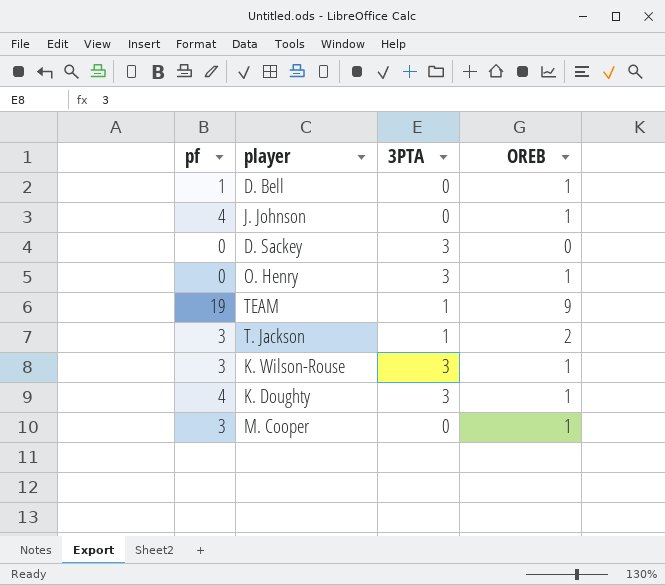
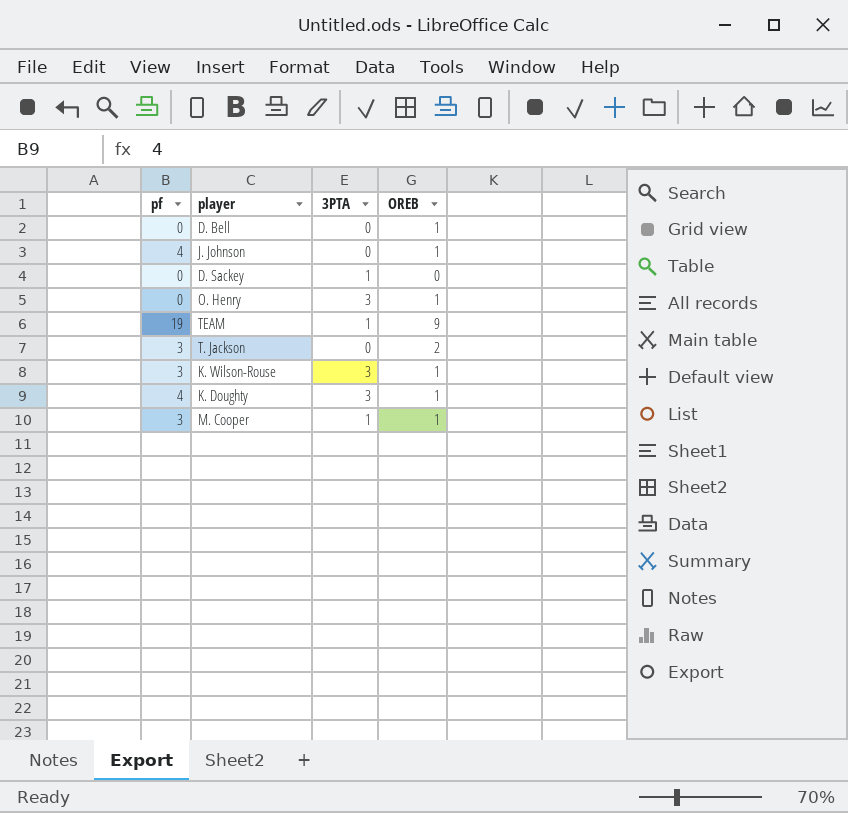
D. Bell | pf: 1 -> 0
D. Sackey | 3PTA: 3 -> 1
T. Jackson | 3PTA: 1 -> 0
M. Cooper | 3PTA: 0 -> 1

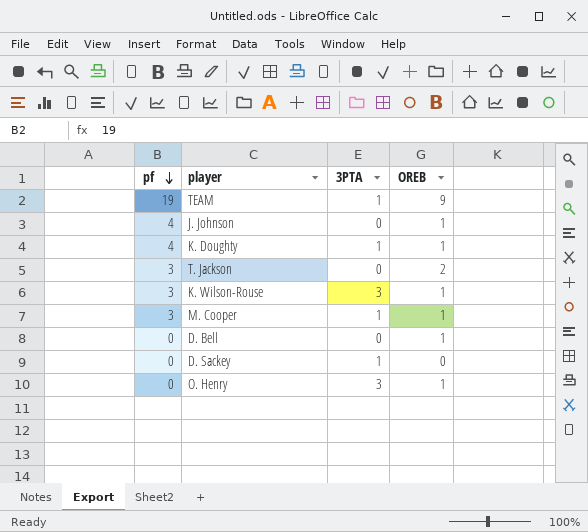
row order: none -> pf descending
K. Doughty | 3PTA: 3 -> 1

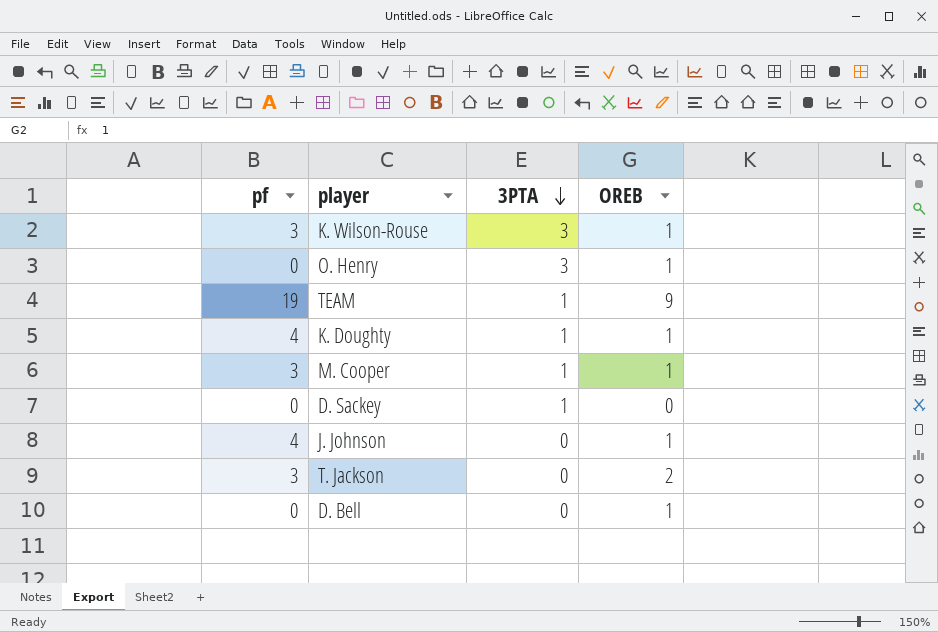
row order: pf descending -> 3PTA descending

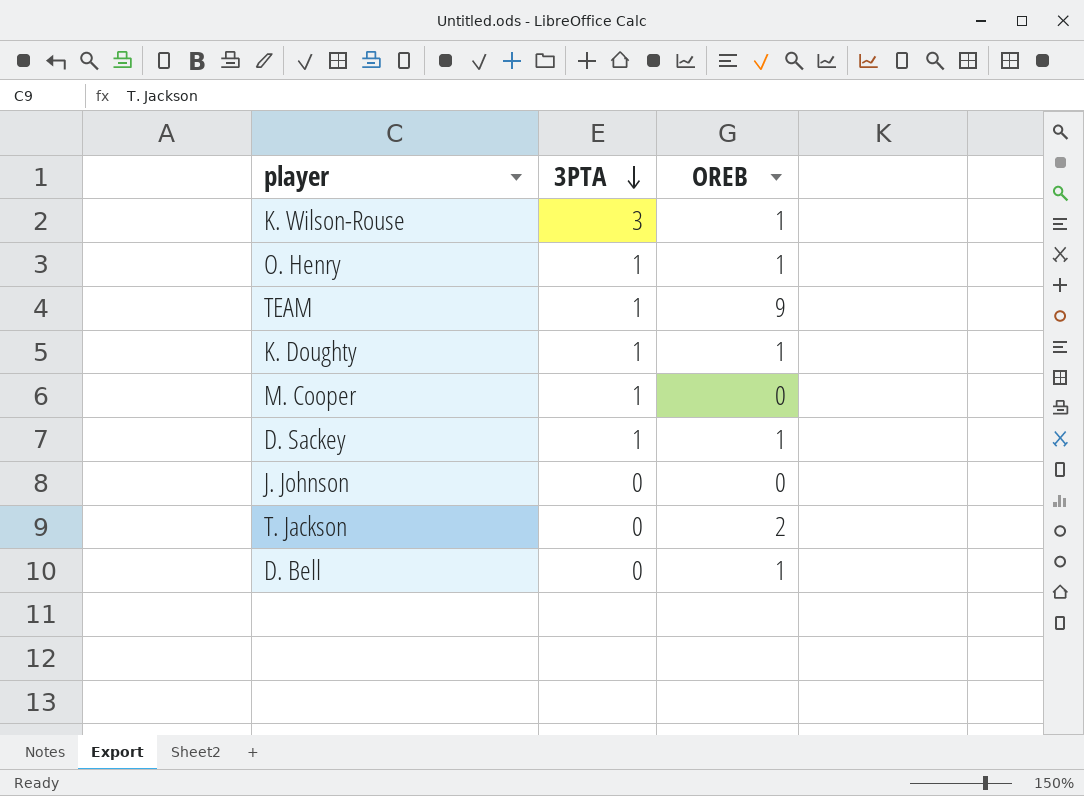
column pf | position: 1 -> none
O. Henry | 3PTA: 3 -> 1
M. Cooper | OREB: 1 -> 0
D. Sackey | OREB: 0 -> 1
J. Johnson | OREB: 1 -> 0

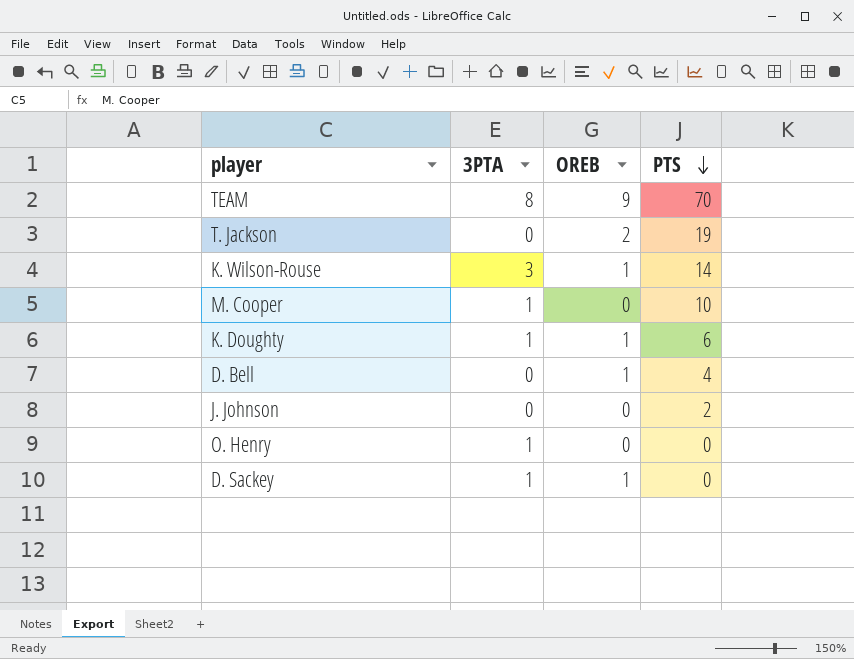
row order: 3PTA descending -> PTS descending
column PTS | position: none -> 4
TEAM | 3PTA: 1 -> 8
O. Henry | OREB: 1 -> 0

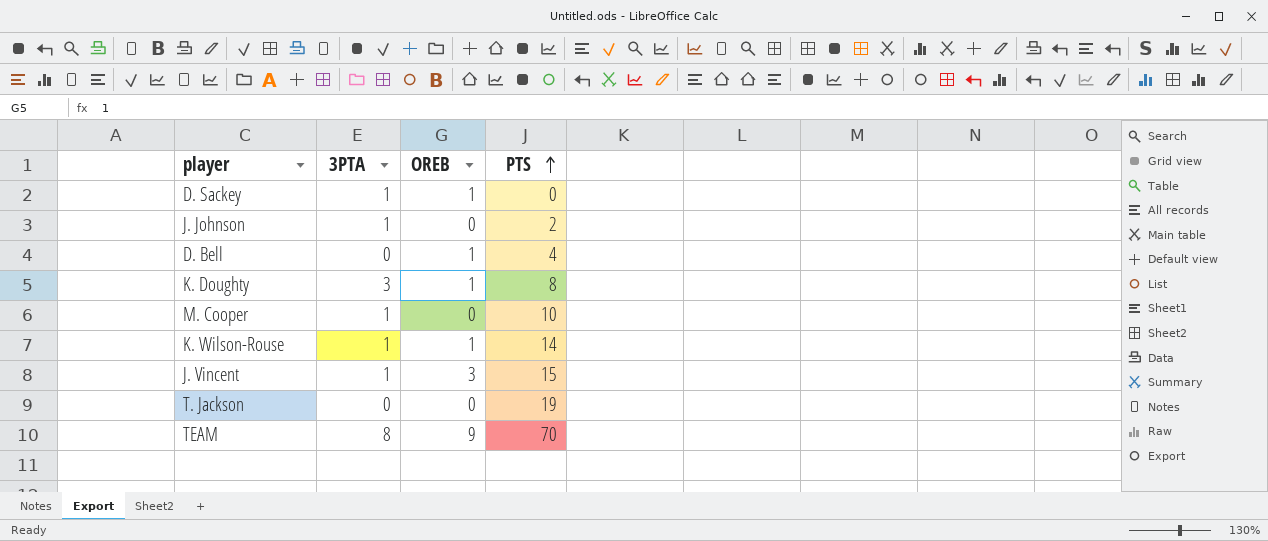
row order: PTS descending -> PTS ascending
row O. Henry: 1 | 0 | 0 -> none
J. Johnson | 3PTA: 0 -> 1
K. Doughty | 3PTA: 1 -> 3
K. Doughty | PTS: 6 -> 8
K. Wilson-Rouse | 3PTA: 3 -> 1
row J. Vincent: none -> 1 | 3 | 15
T. Jackson | OREB: 2 -> 0

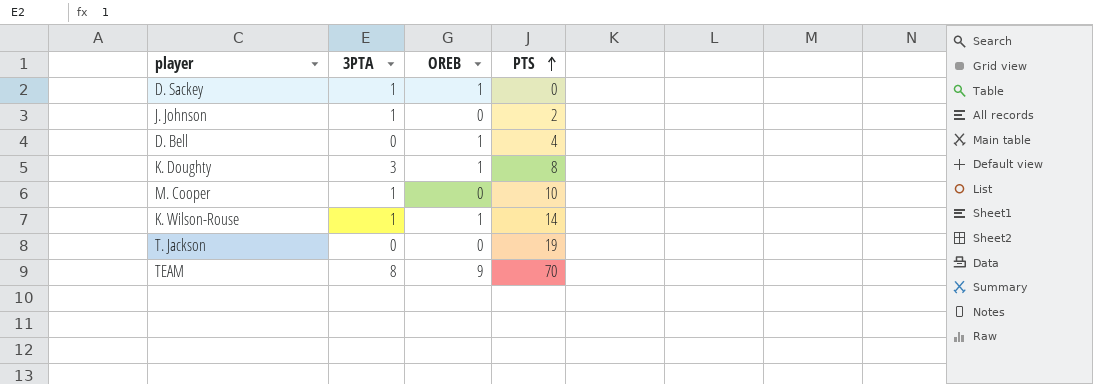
row J. Vincent: 1 | 3 | 15 -> none

